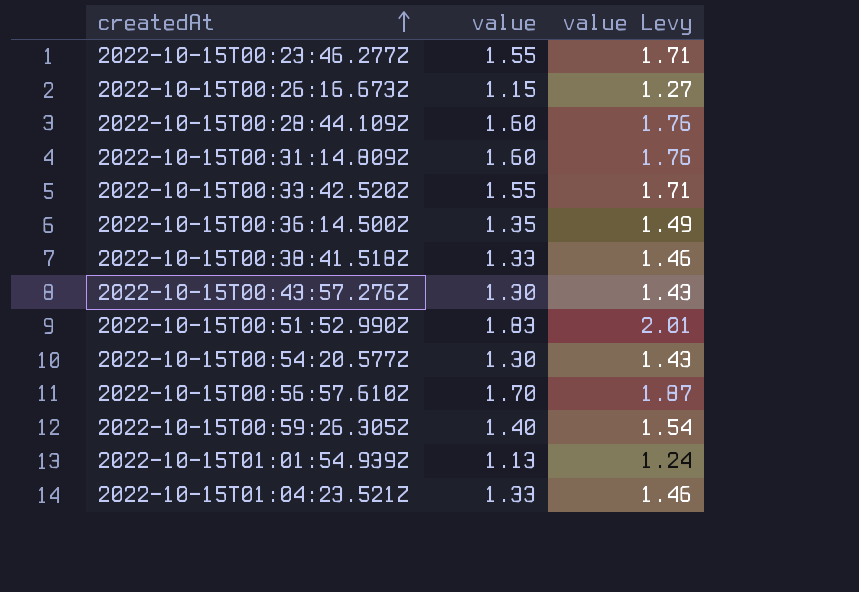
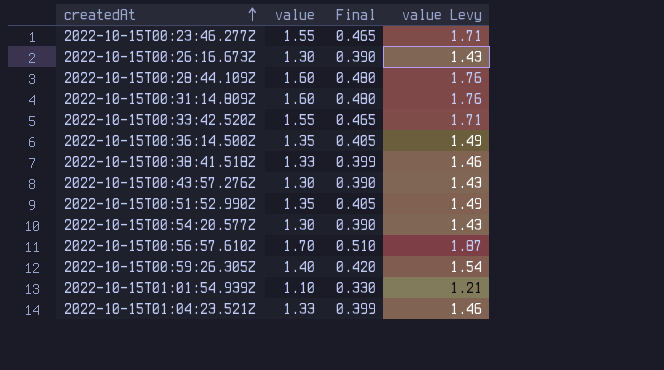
column Final | formula: none -> [value] * 0.3
2022-10-15T00:26:16.673Z | value: 1.15 -> 1.30
2022-10-15T00:26:16.673Z | value Levy: 1.27 -> 1.43
2022-10-15T00:51:52.990Z | value: 1.83 -> 1.35
2022-10-15T00:51:52.990Z | value Levy: 2.01 -> 1.49
2022-10-15T01:01:54.939Z | value: 1.13 -> 1.10
2022-10-15T01:01:54.939Z | value Levy: 1.24 -> 1.21

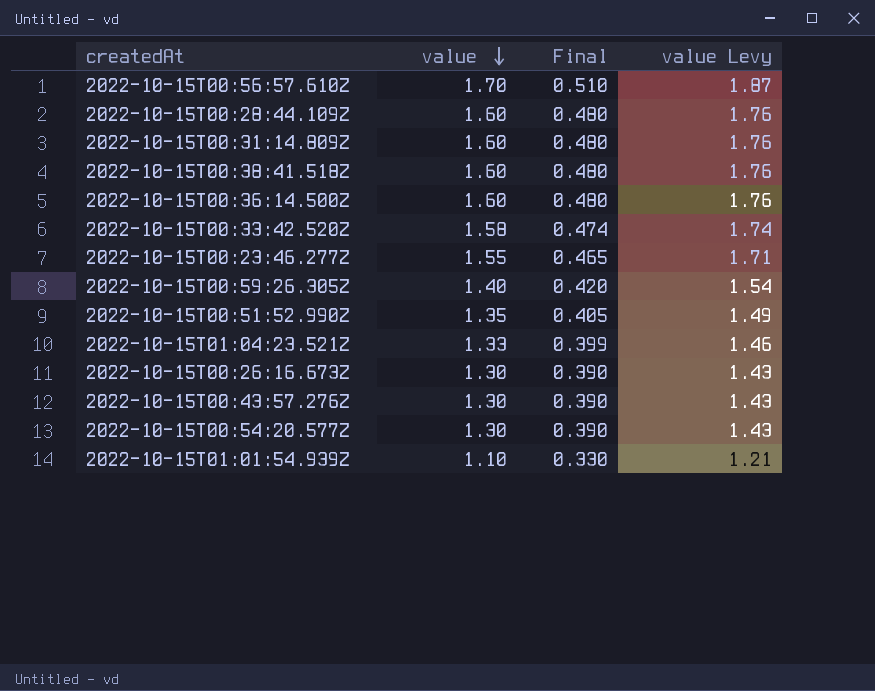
row order: createdAt ascending -> value descending
2022-10-15T00:38:41.518Z | value: 1.33 -> 1.60
2022-10-15T00:38:41.518Z | Final: 0.399 -> 0.480
2022-10-15T00:38:41.518Z | value Levy: 1.46 -> 1.76
2022-10-15T00:36:14.500Z | value: 1.35 -> 1.60
2022-10-15T00:36:14.500Z | Final: 0.405 -> 0.480
2022-10-15T00:36:14.500Z | value Levy: 1.49 -> 1.76
2022-10-15T00:33:42.520Z | value: 1.55 -> 1.58
2022-10-15T00:33:42.520Z | Final: 0.465 -> 0.474
2022-10-15T00:33:42.520Z | value Levy: 1.71 -> 1.74

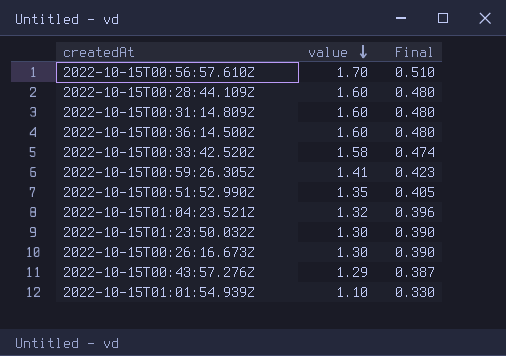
column value Levy | formula: [value] * 1.1 -> none
row 2022-10-15T00:38:41.518Z: 1.60 | 0.480 | 1.76 -> none
row 2022-10-15T00:23:46.277Z: 1.55 | 0.465 | 1.71 -> none
row 2022-10-15T00:54:20.577Z: 1.30 | 0.390 | 1.43 -> none
2022-10-15T00:59:26.305Z | value: 1.40 -> 1.41
2022-10-15T00:59:26.305Z | Final: 0.420 -> 0.423
2022-10-15T01:04:23.521Z | value: 1.33 -> 1.32
2022-10-15T01:04:23.521Z | Final: 0.399 -> 0.396
row 2022-10-15T01:23:50.032Z: none -> 1.30 | 0.390
2022-10-15T00:43:57.276Z | value: 1.30 -> 1.29
2022-10-15T00:43:57.276Z | Final: 0.390 -> 0.387

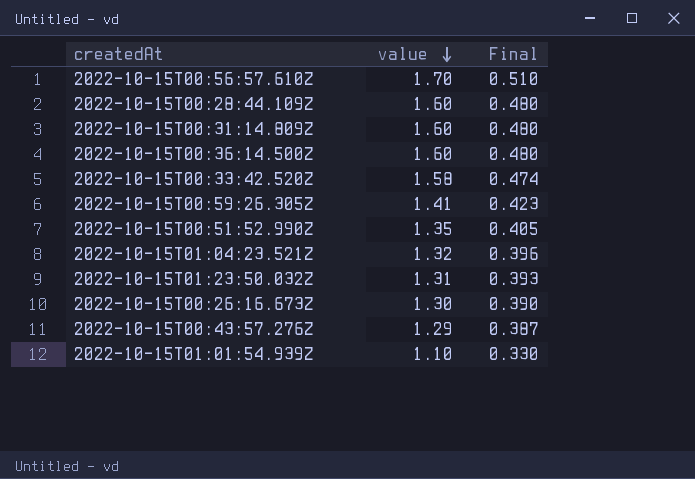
2022-10-15T01:23:50.032Z | value: 1.30 -> 1.31
2022-10-15T01:23:50.032Z | Final: 0.390 -> 0.393

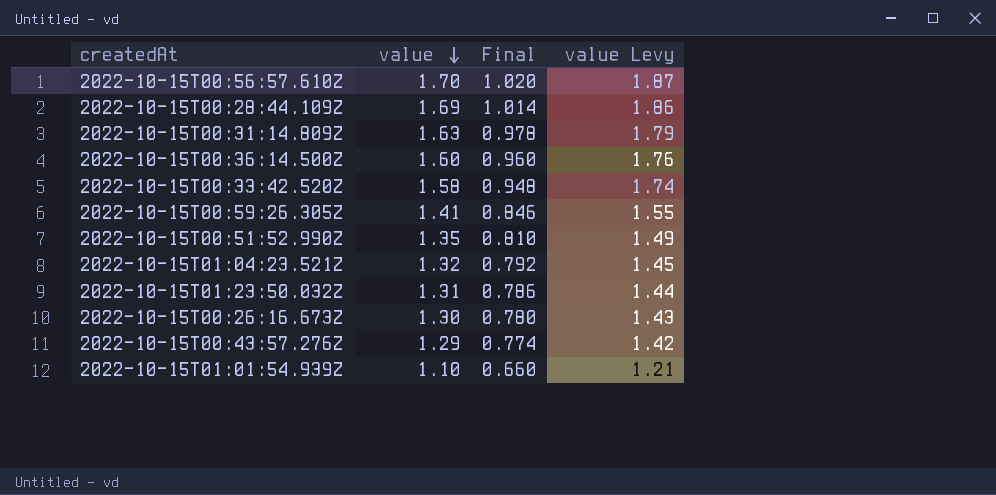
column Final | formula: [value] * 0.3 -> [value] * 0.6
column value Levy | formula: none -> [value] * 1.1
2022-10-15T00:28:44.109Z | value: 1.60 -> 1.69
2022-10-15T00:31:14.809Z | value: 1.60 -> 1.63

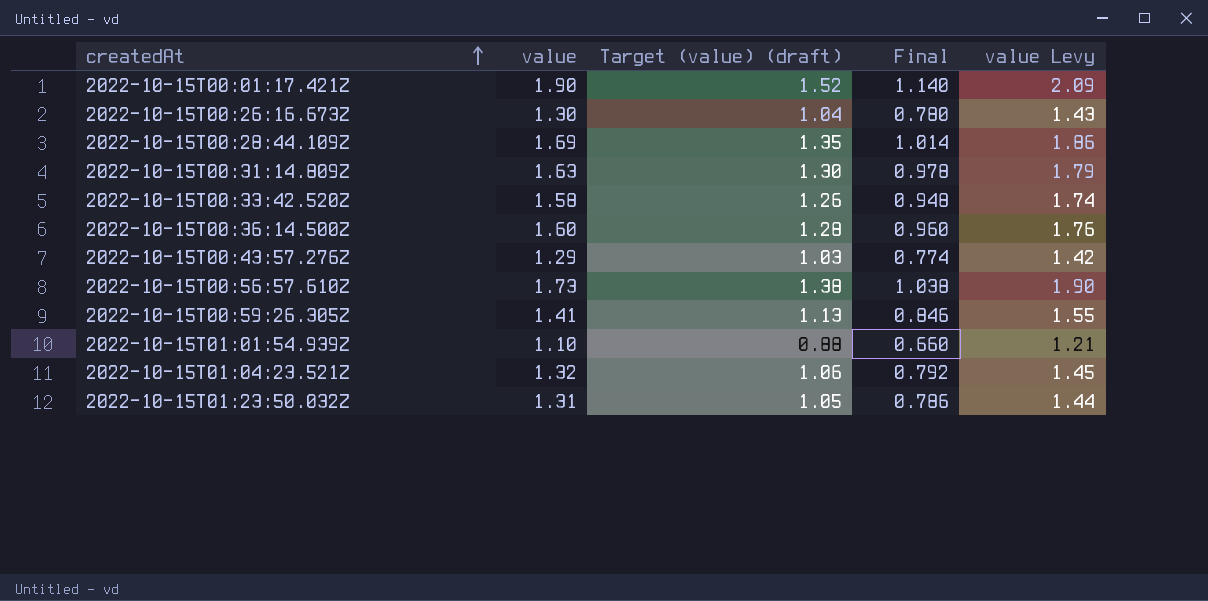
row order: value descending -> createdAt ascending
column Target (value) (draft) | formula: none -> [value] * 0.8
row 2022-10-15T00:51:52.990Z: 1.35 | 0.810 | 1.49 -> none
row 2022-10-15T00:01:17.421Z: none -> 1.90 | 1.52 | 1.140 | 2.09
2022-10-15T00:56:57.610Z | value: 1.70 -> 1.73
2022-10-15T00:56:57.610Z | Final: 1.020 -> 1.038
2022-10-15T00:56:57.610Z | value Levy: 1.87 -> 1.90

